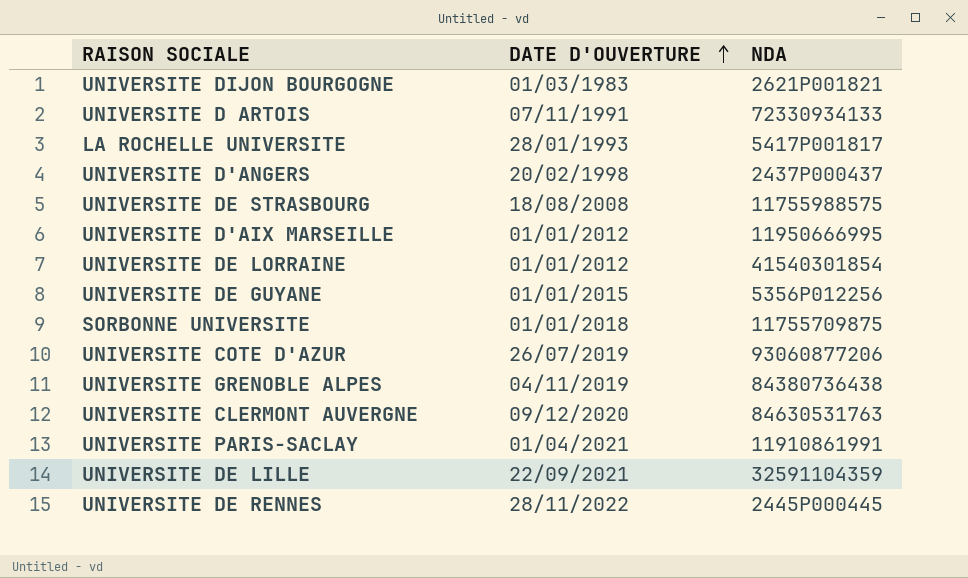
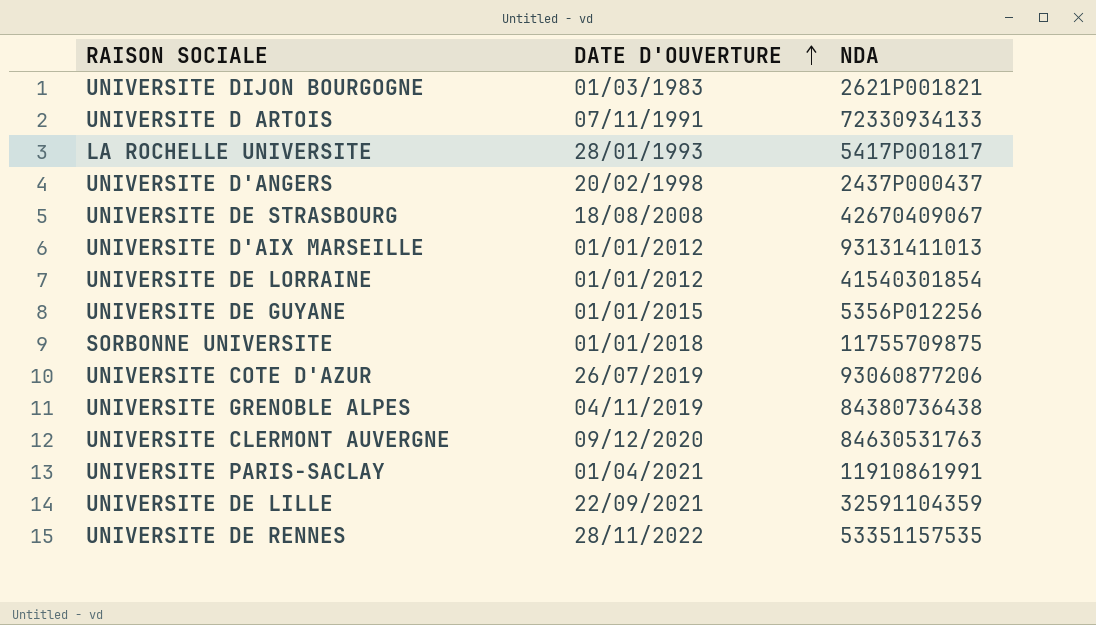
UNIVERSITE DE STRASBOURG | NDA: 11755988575 -> 42670409067
UNIVERSITE D'AIX MARSEILLE | NDA: 11950666995 -> 93131411013
UNIVERSITE DE RENNES | NDA: 2445P000445 -> 53351157535

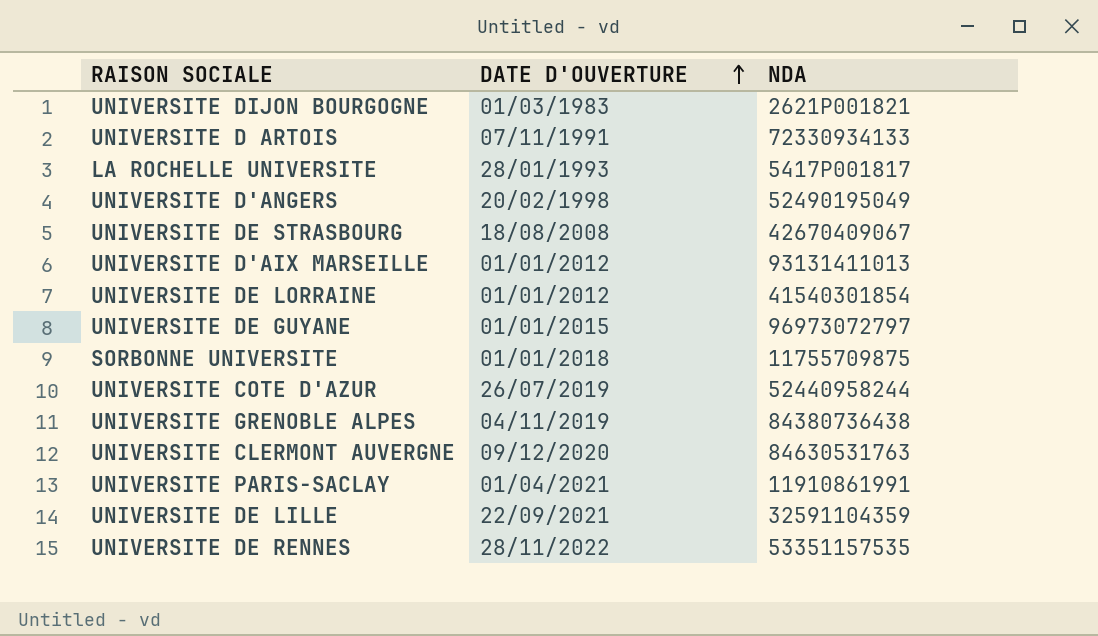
UNIVERSITE D'ANGERS | NDA: 2437P000437 -> 52490195049
UNIVERSITE DE GUYANE | NDA: 5356P012256 -> 96973072797
UNIVERSITE COTE D'AZUR | NDA: 93060877206 -> 52440958244

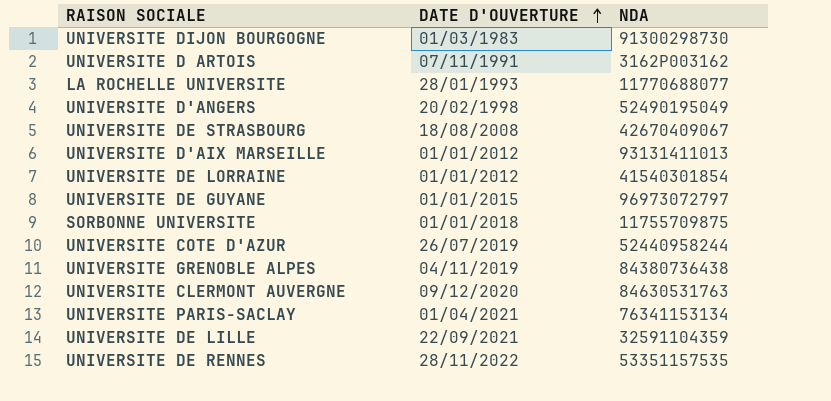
UNIVERSITE DIJON BOURGOGNE | NDA: 2621P001821 -> 91300298730
UNIVERSITE D ARTOIS | NDA: 72330934133 -> 3162P003162
LA ROCHELLE UNIVERSITE | NDA: 5417P001817 -> 11770688077
UNIVERSITE PARIS-SACLAY | NDA: 11910861991 -> 76341153134

